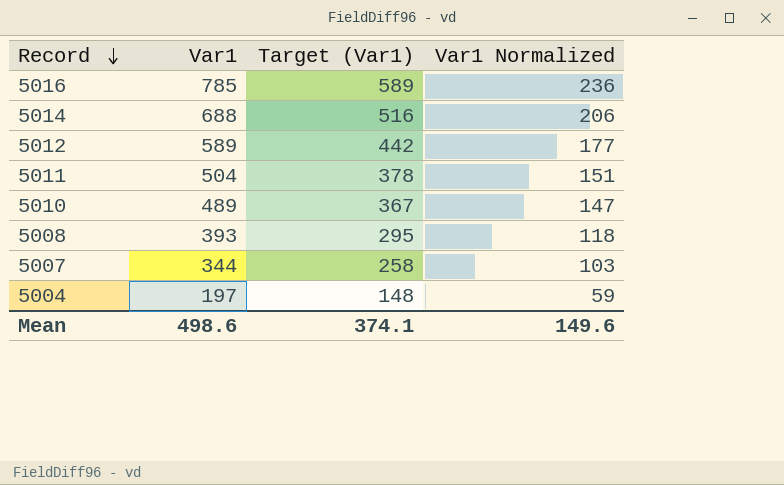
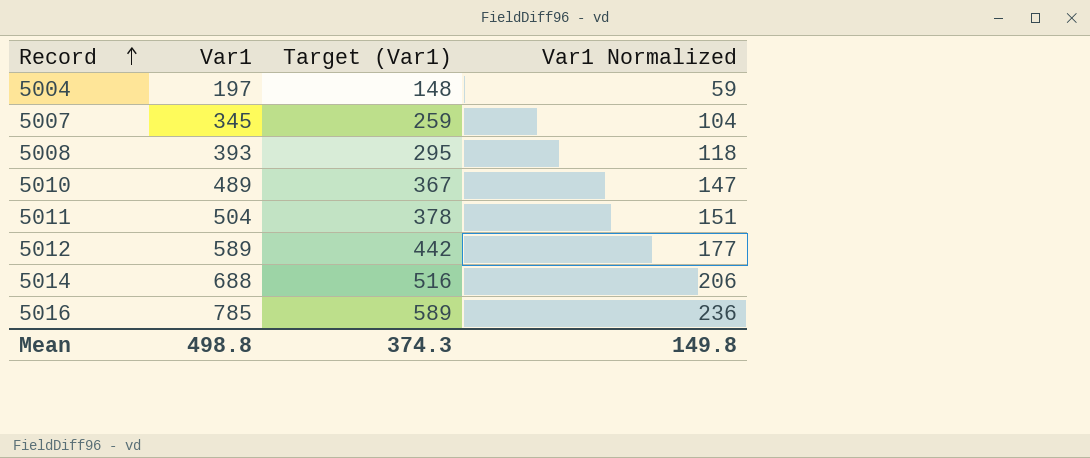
row order: Record descending -> Record ascending
5007 | Var1: 344 -> 345
5007 | Target (Var1): 258 -> 259
5007 | Var1 Normalized: 103 -> 104
Mean | Var1: 498.6 -> 498.8
Mean | Target (Var1): 374.1 -> 374.3
Mean | Var1 Normalized: 149.6 -> 149.8

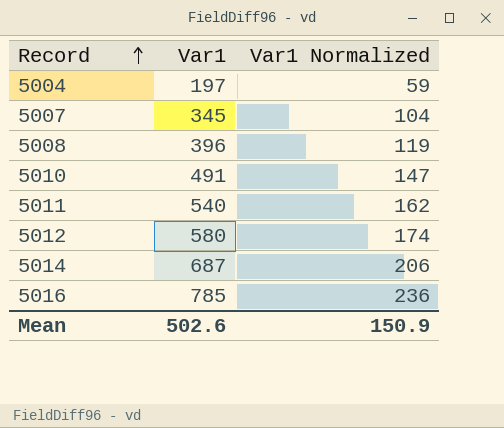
column Target (Var1) | formula: [Var1] * 0.75 -> none
5008 | Var1: 393 -> 396
5008 | Var1 Normalized: 118 -> 119
5010 | Var1: 489 -> 491
5011 | Var1: 504 -> 540
5011 | Var1 Normalized: 151 -> 162
5012 | Var1: 589 -> 580
5012 | Var1 Normalized: 177 -> 174
5014 | Var1: 688 -> 687
Mean | Var1: 498.8 -> 502.6
Mean | Var1 Normalized: 149.8 -> 150.9

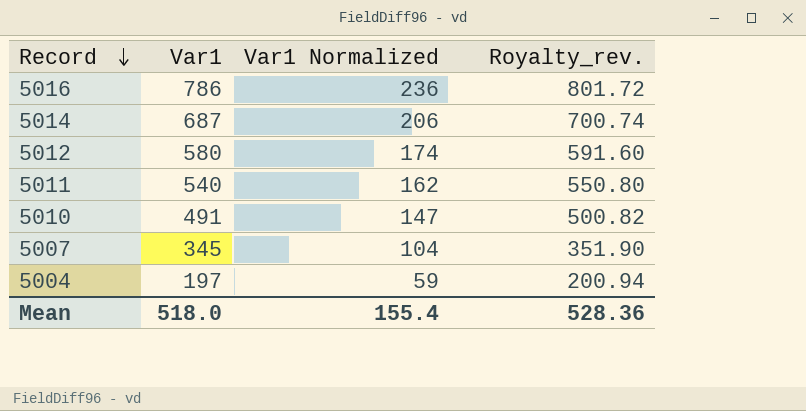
row order: Record ascending -> Record descending
column Royalty_rev. | formula: none -> [Var1] * 1.02
row 5008: 396 | 119 -> none
5016 | Var1: 785 -> 786
Mean | Var1: 502.6 -> 518.0
Mean | Var1 Normalized: 150.9 -> 155.4

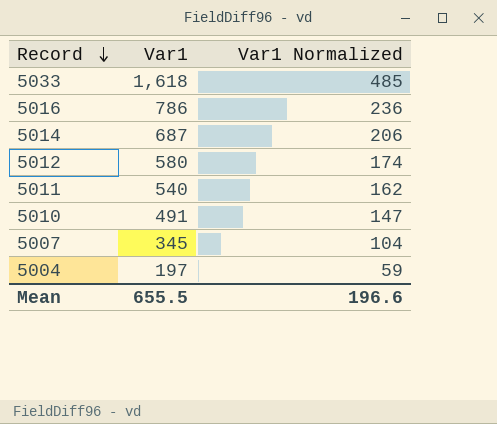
column Royalty_rev. | formula: [Var1] * 1.02 -> none
row 5033: none -> 1,618 | 485
Mean | Var1: 518.0 -> 655.5
Mean | Var1 Normalized: 155.4 -> 196.6

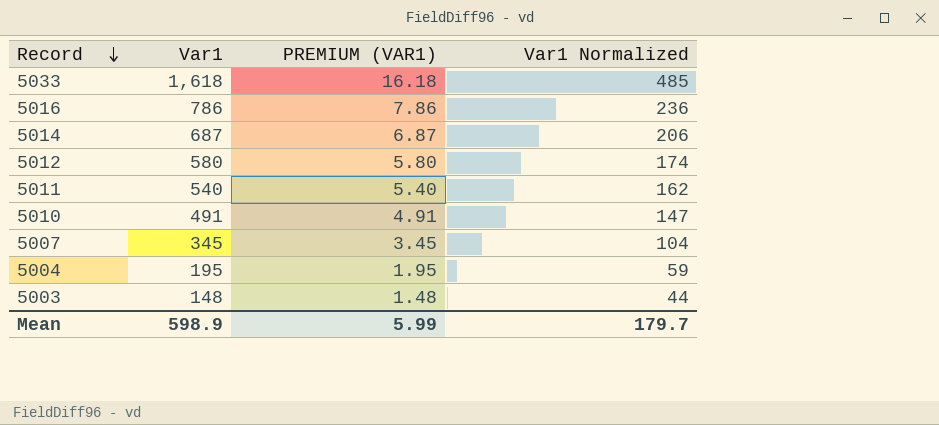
column PREMIUM (VAR1) | formula: none -> [Var1] * 0.01
5004 | Var1: 197 -> 195
row 5003: none -> 148 | 1.48 | 44
Mean | Var1: 655.5 -> 598.9
Mean | Var1 Normalized: 196.6 -> 179.7

